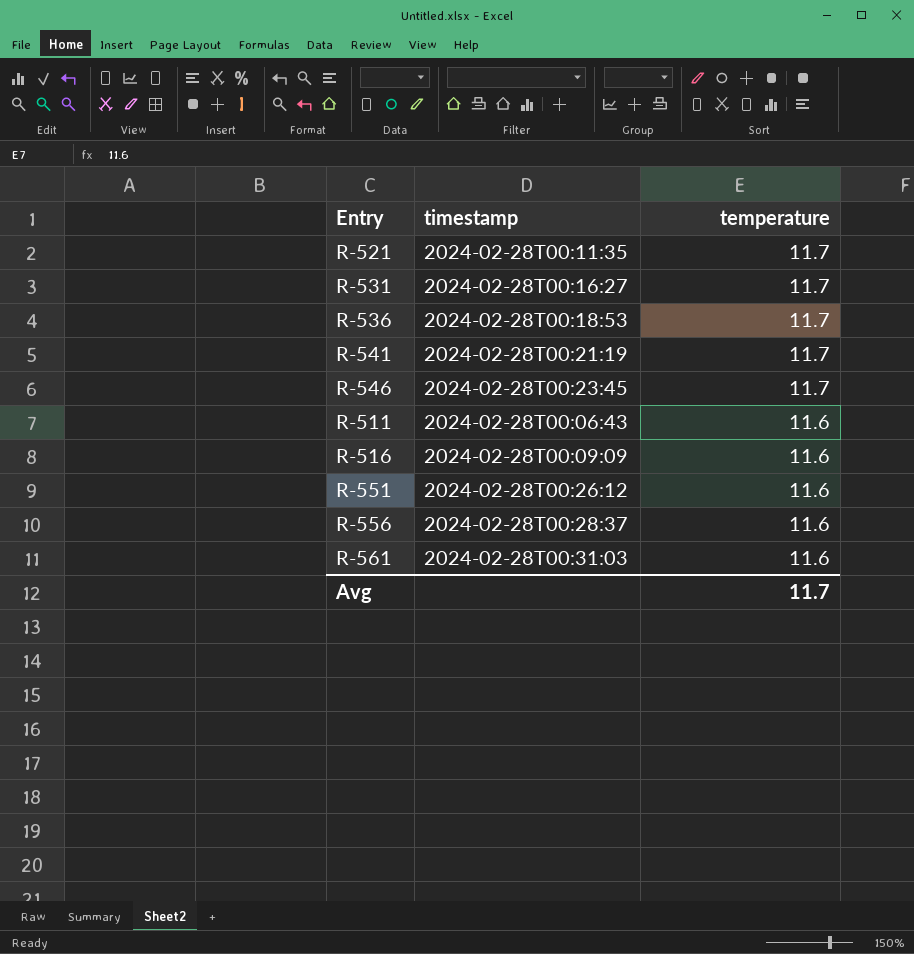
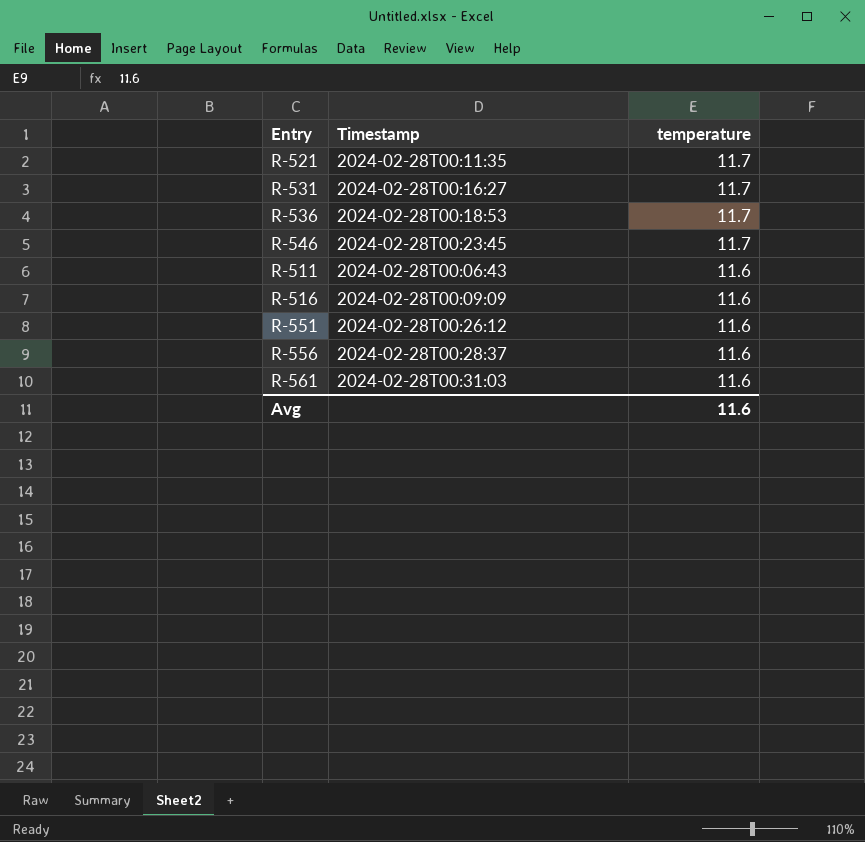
column name: timestamp -> Timestamp
row R-541: 2024-02-28T00:21:19 | 11.7 -> none
Avg | temperature: 11.7 -> 11.6

